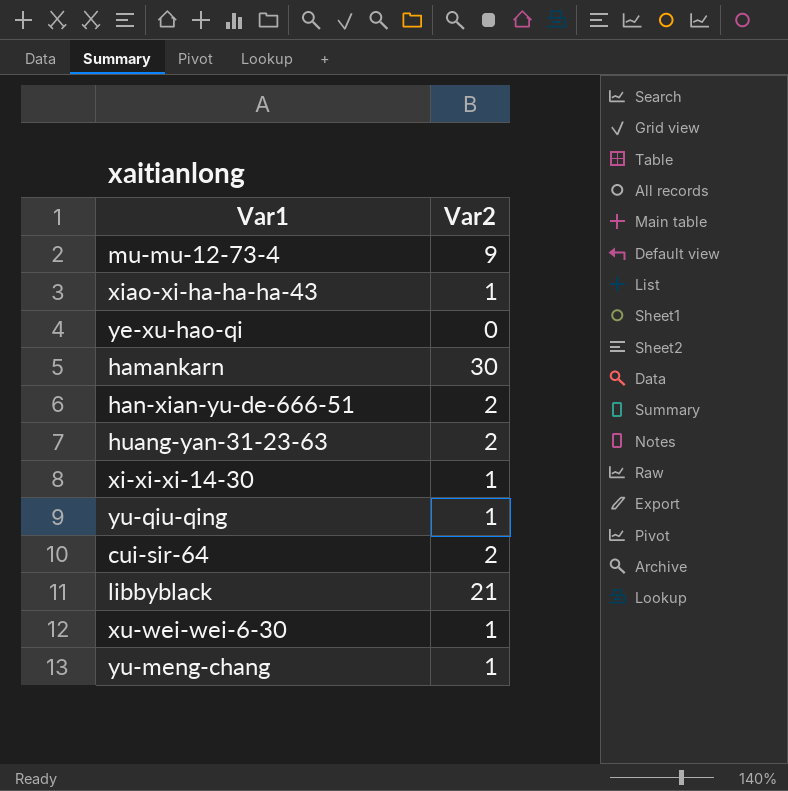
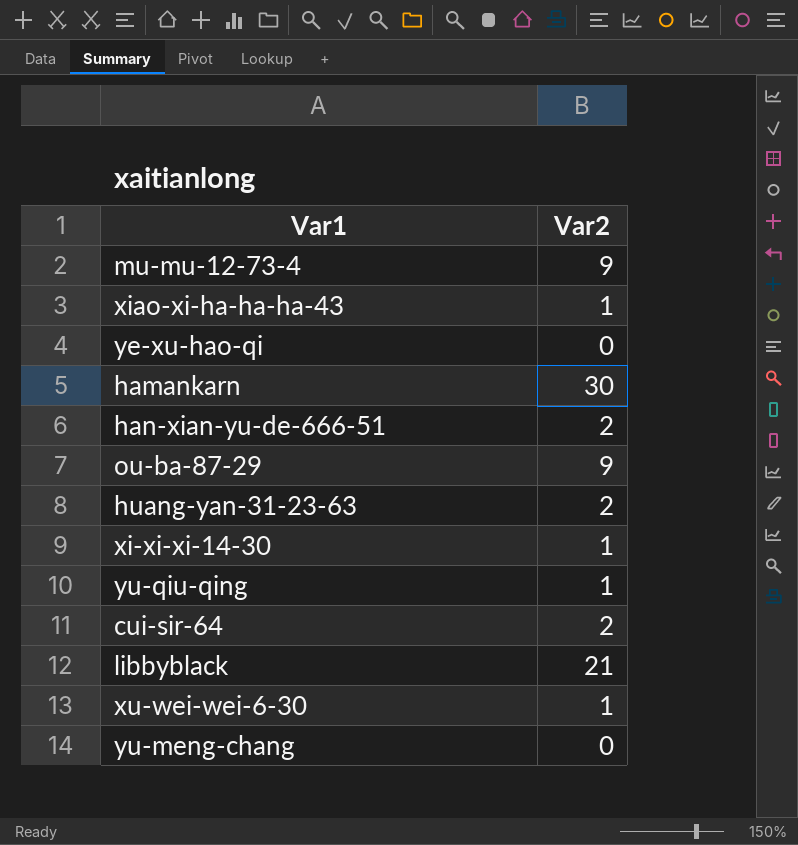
row ou-ba-87-29: none -> 9
yu-meng-chang | Var2: 1 -> 0

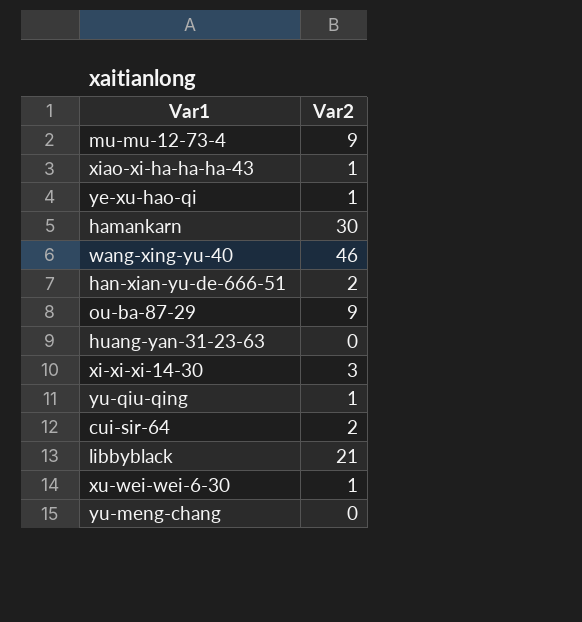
ye-xu-hao-qi | Var2: 0 -> 1
row wang-xing-yu-40: none -> 46
huang-yan-31-23-63 | Var2: 2 -> 0
xi-xi-xi-14-30 | Var2: 1 -> 3

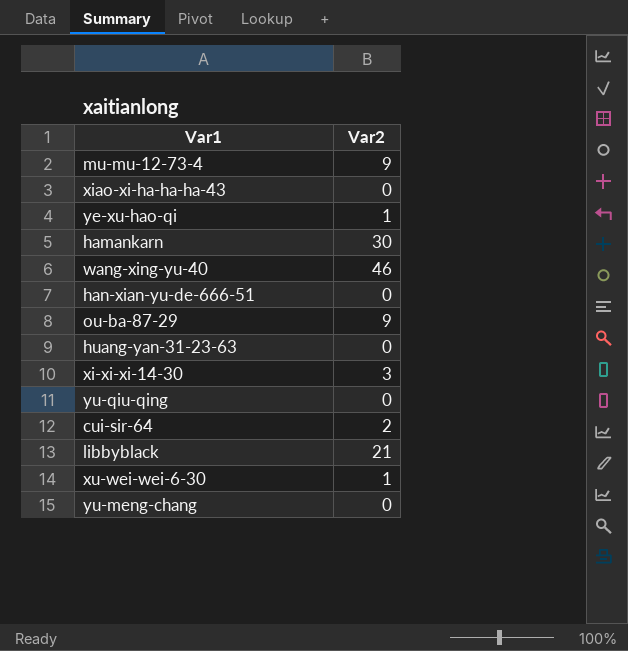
xiao-xi-ha-ha-ha-43 | Var2: 1 -> 0
han-xian-yu-de-666-51 | Var2: 2 -> 0
yu-qiu-qing | Var2: 1 -> 0

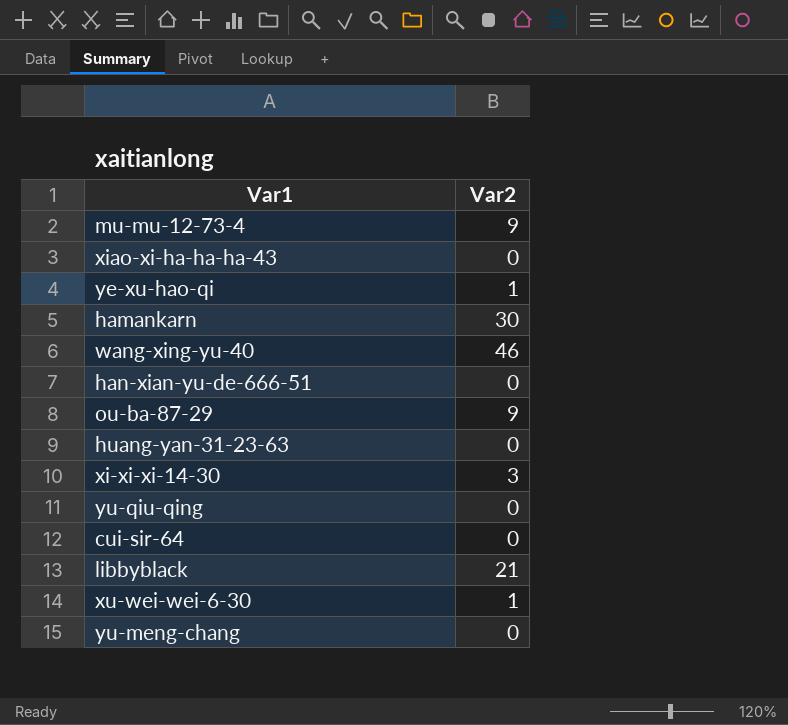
cui-sir-64 | Var2: 2 -> 0

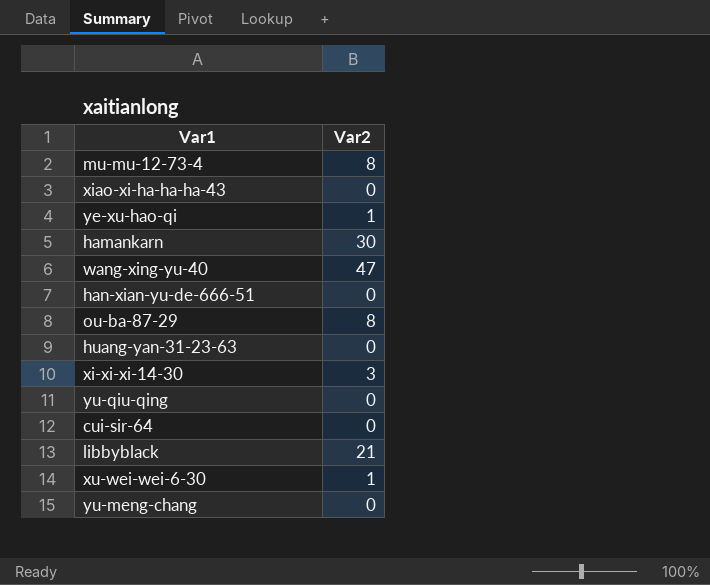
mu-mu-12-73-4 | Var2: 9 -> 8
wang-xing-yu-40 | Var2: 46 -> 47
ou-ba-87-29 | Var2: 9 -> 8

